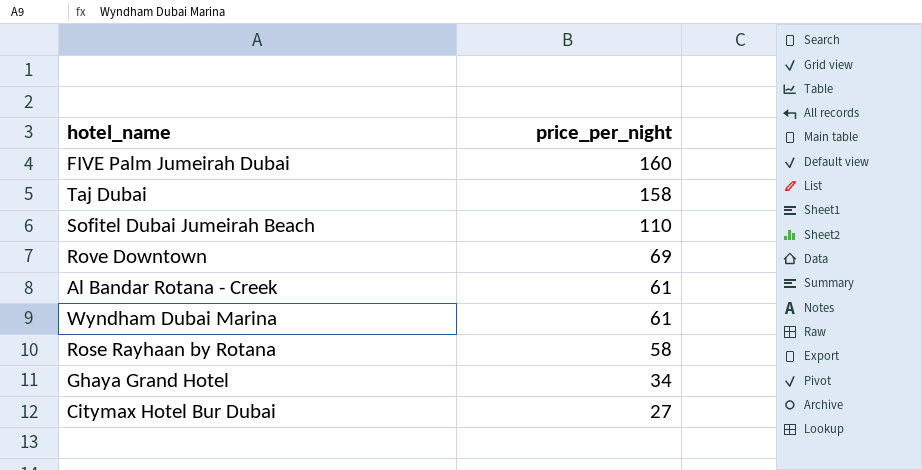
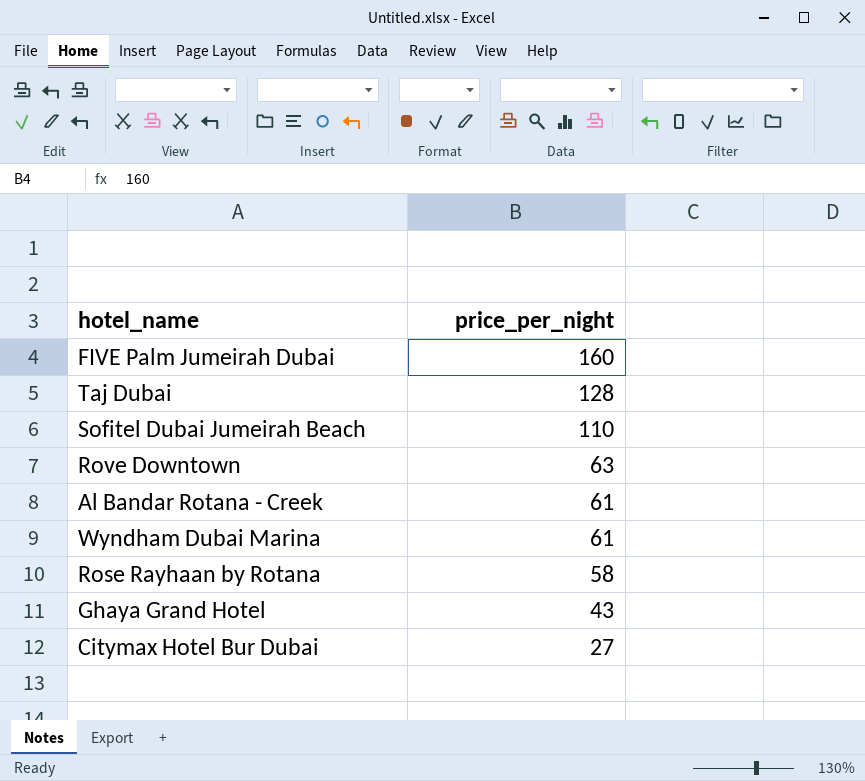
Taj Dubai | price_per_night: 158 -> 128
Rove Downtown | price_per_night: 69 -> 63
Ghaya Grand Hotel | price_per_night: 34 -> 43

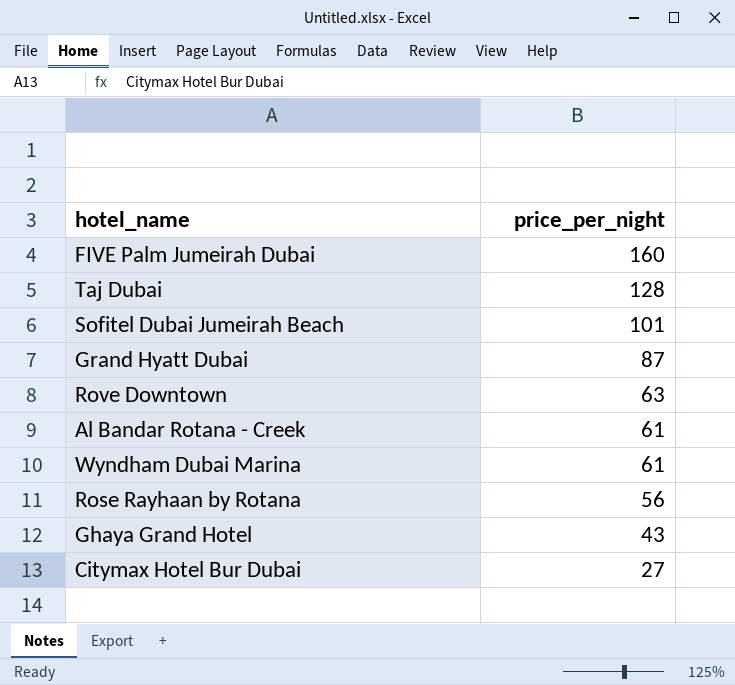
Sofitel Dubai Jumeirah Beach | price_per_night: 110 -> 101
row Grand Hyatt Dubai: none -> 87
Rose Rayhaan by Rotana | price_per_night: 58 -> 56

